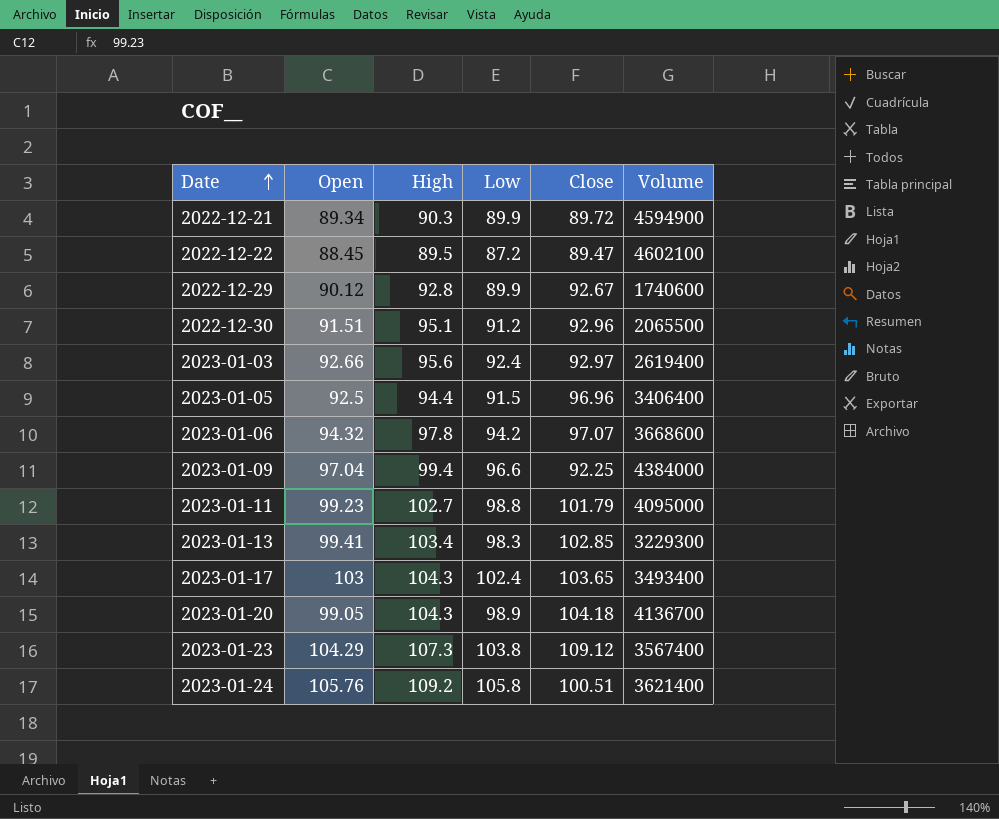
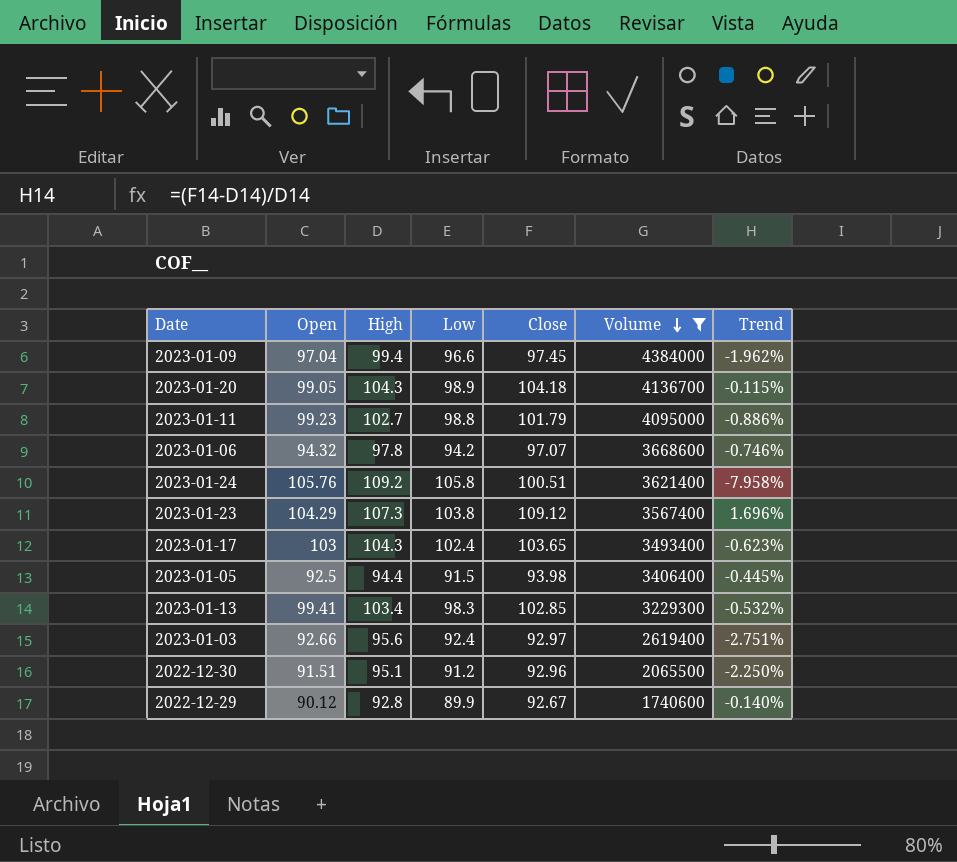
filter: none -> Volume <= 4384000
row order: Date ascending -> Volume descending
column Trend | formula: none -> ([Close] - [High]) / [High]
2023-01-09 | Close: 92.25 -> 97.45
2023-01-05 | Close: 96.96 -> 93.98

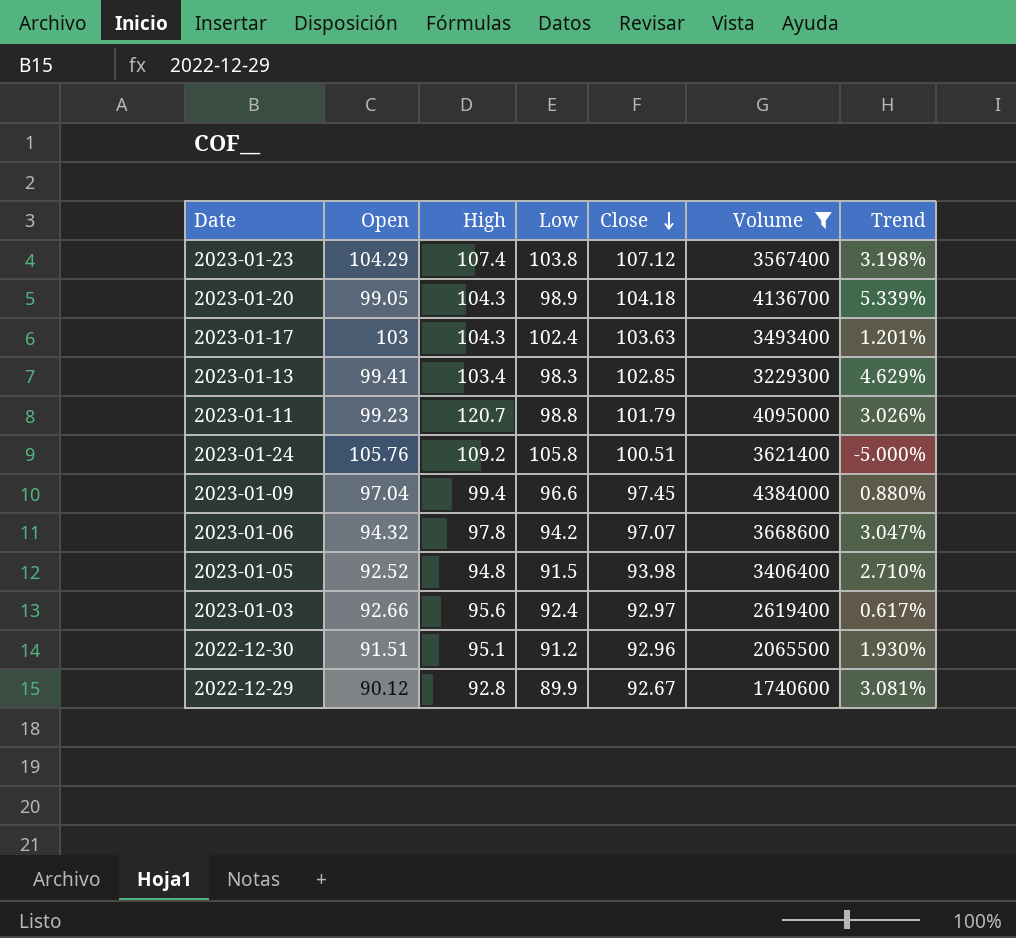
row order: Volume descending -> Close descending
column Trend | formula: ([Close] - [High]) / [High] -> ([Close] - [Low]) / [Low]
2023-01-23 | High: 107.3 -> 107.4
2023-01-23 | Close: 109.12 -> 107.12
2023-01-17 | Close: 103.65 -> 103.63
2023-01-11 | High: 102.7 -> 120.7
2023-01-05 | Open: 92.5 -> 92.52
2023-01-05 | High: 94.4 -> 94.8

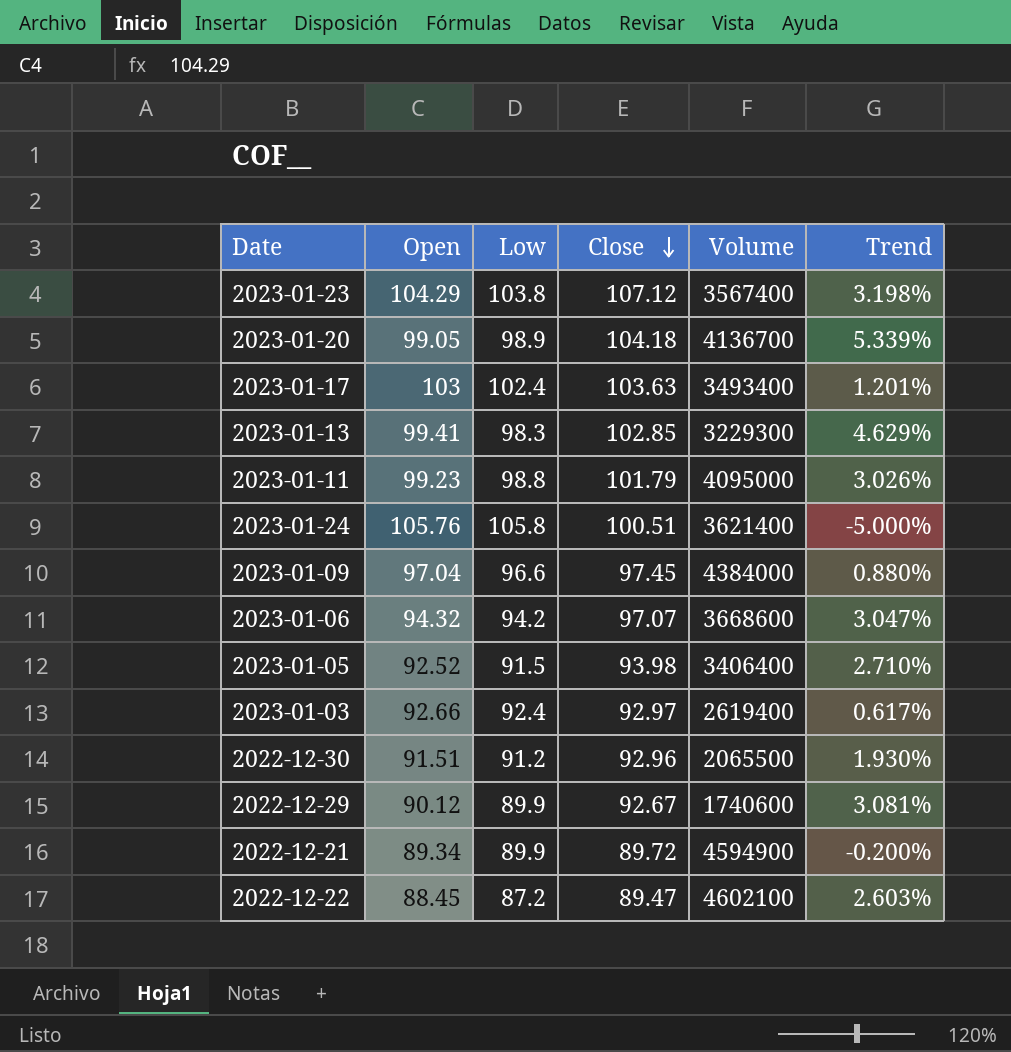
filter: Volume <= 4384000 -> none
column High | position: 3 -> none

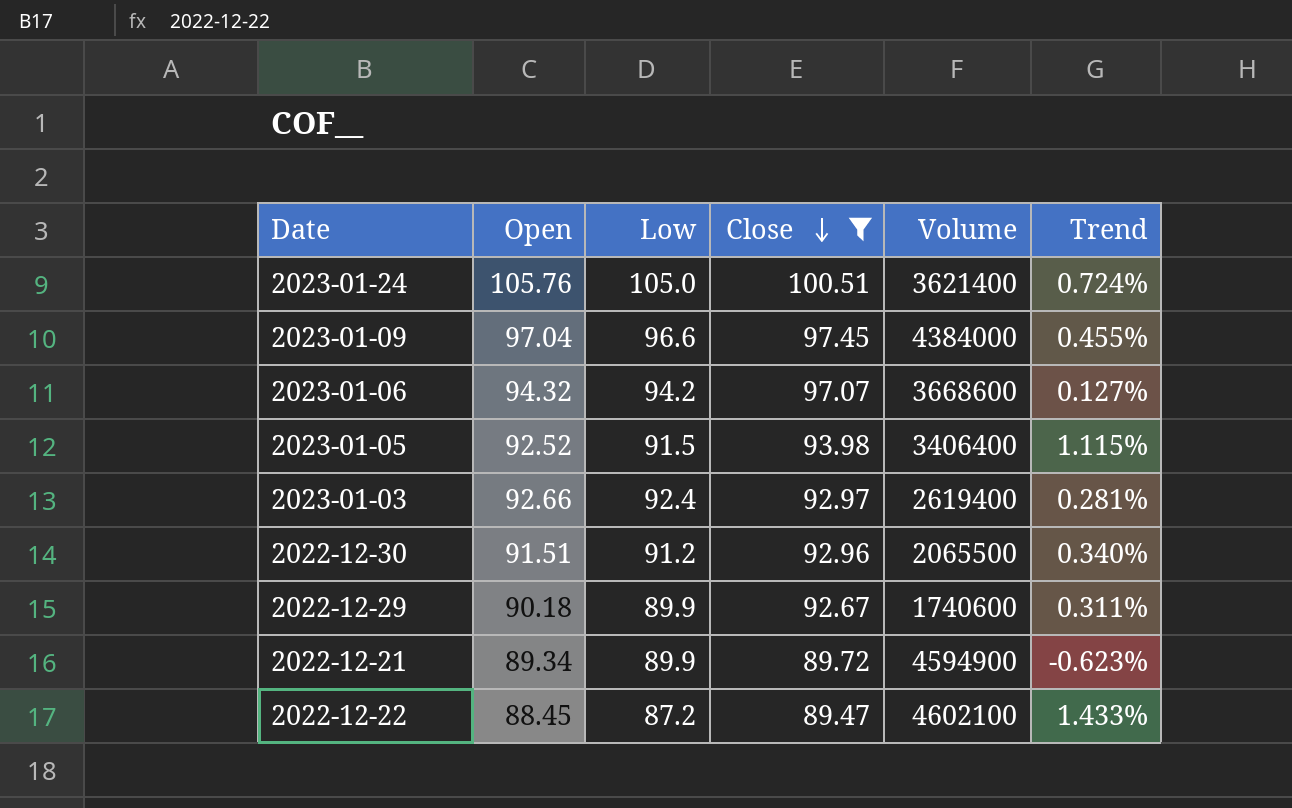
filter: none -> Close <= 100.51
column Trend | formula: ([Close] - [Low]) / [Low] -> ([Open] - [Low]) / [Low]
2023-01-24 | Low: 105.8 -> 105.0
2022-12-29 | Open: 90.12 -> 90.18

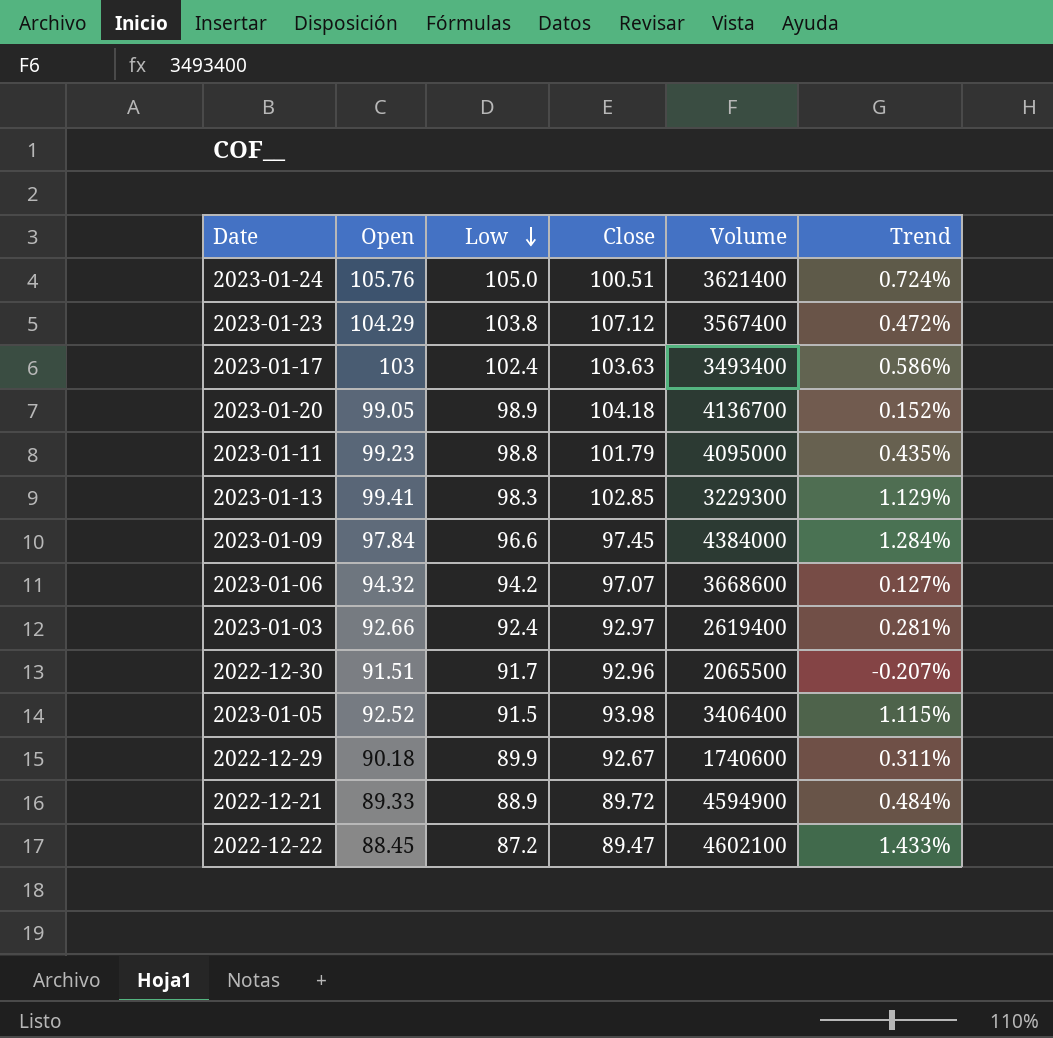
filter: Close <= 100.51 -> none
row order: Close descending -> Low descending
2023-01-09 | Open: 97.04 -> 97.84
2023-01-09 | Trend: 0.455% -> 1.284%
2022-12-30 | Low: 91.2 -> 91.7
2022-12-30 | Trend: 0.340% -> -0.207%
2022-12-21 | Open: 89.34 -> 89.33
2022-12-21 | Low: 89.9 -> 88.9
2022-12-21 | Trend: -0.623% -> 0.484%

